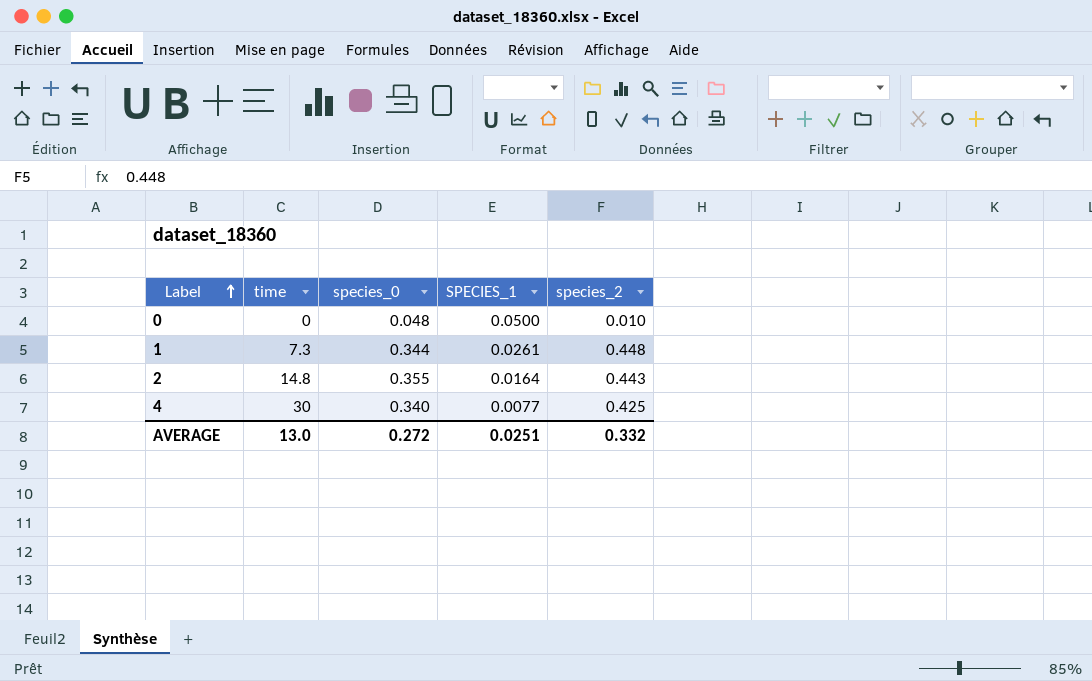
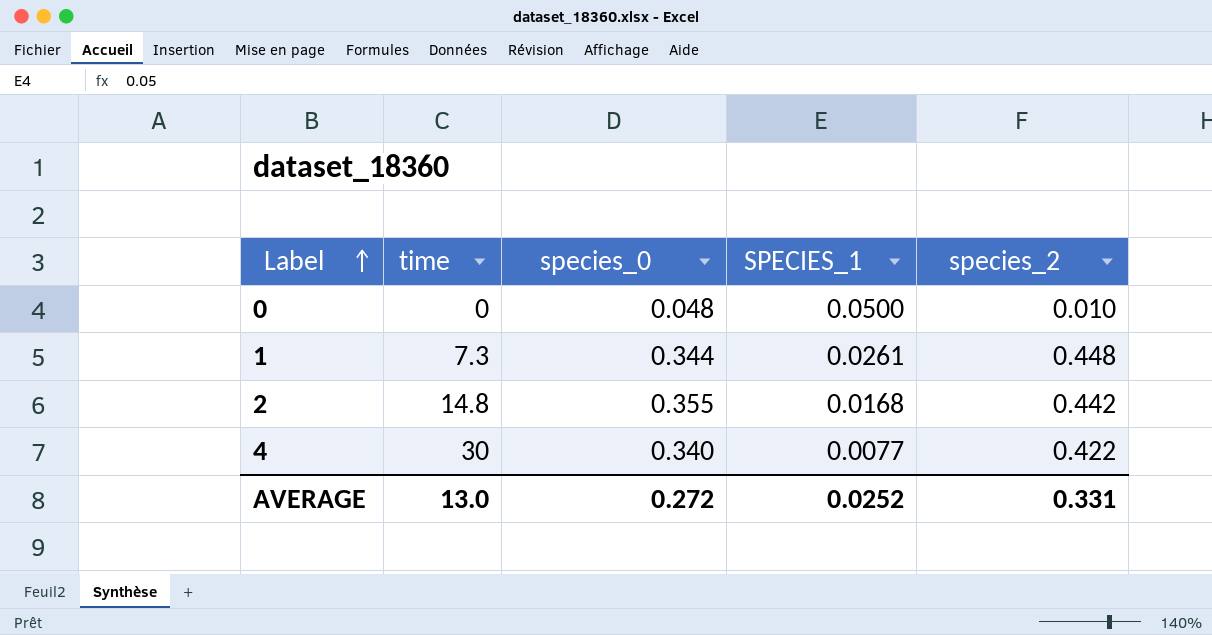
2 | SPECIES_1: 0.0164 -> 0.0168
2 | species_2: 0.443 -> 0.442
4 | species_2: 0.425 -> 0.422
AVERAGE | SPECIES_1: 0.0251 -> 0.0252
AVERAGE | species_2: 0.332 -> 0.331

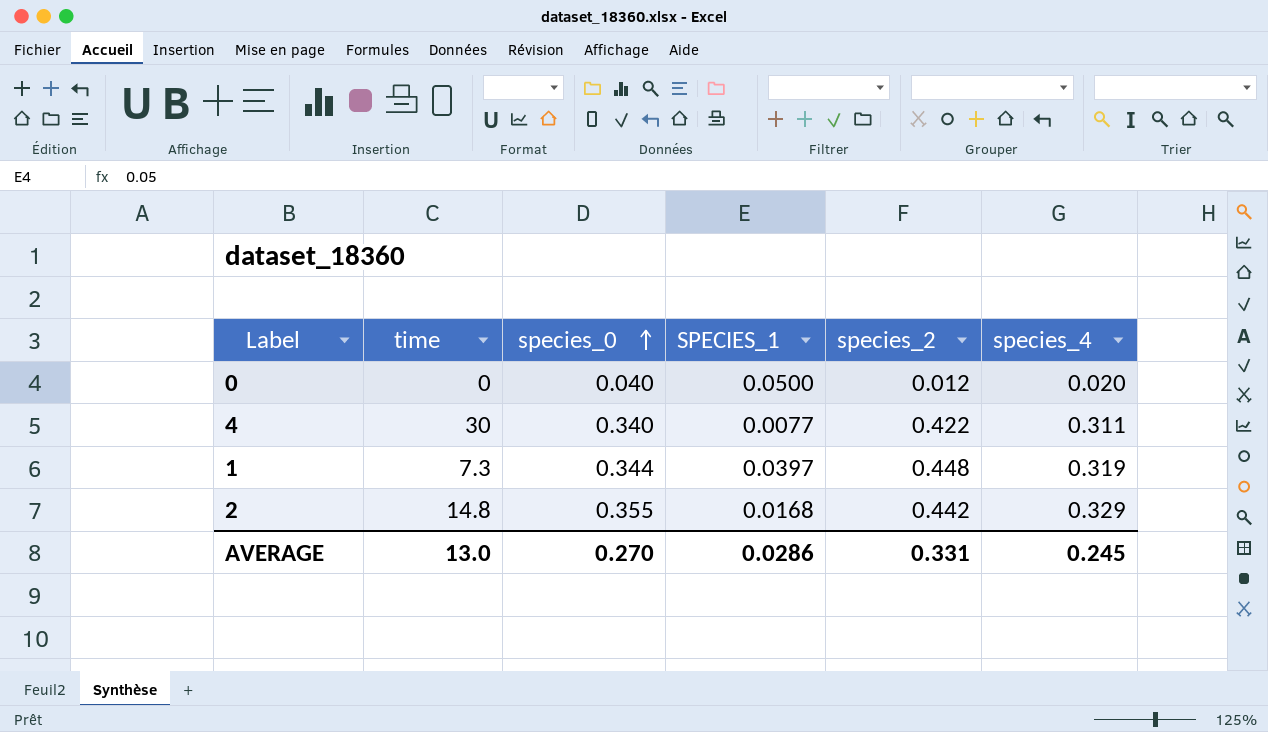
row order: Label ascending -> species_0 ascending
column species_4 | position: none -> 6
0 | species_0: 0.048 -> 0.040
0 | species_2: 0.010 -> 0.012
1 | SPECIES_1: 0.0261 -> 0.0397
AVERAGE | species_0: 0.272 -> 0.270
AVERAGE | SPECIES_1: 0.0252 -> 0.0286

